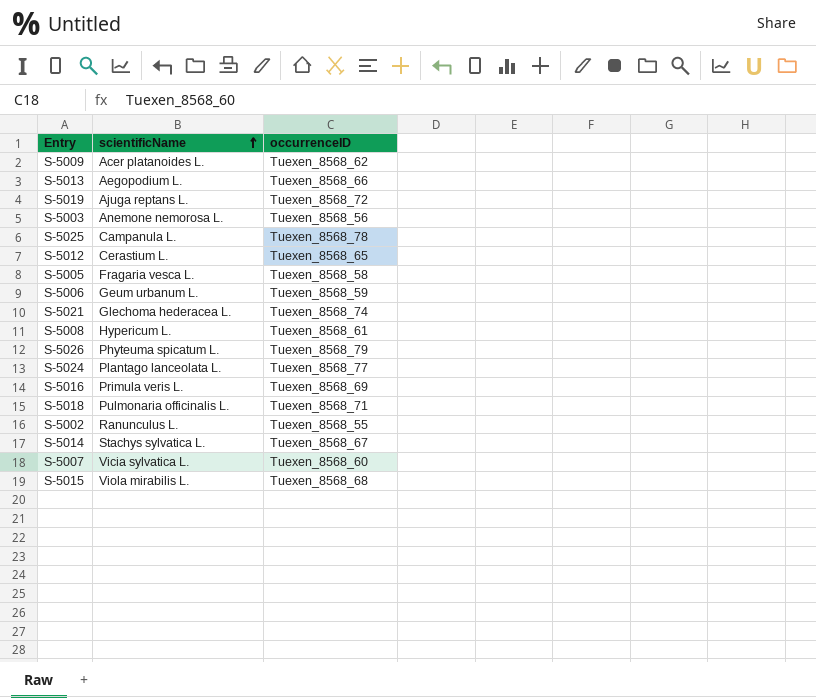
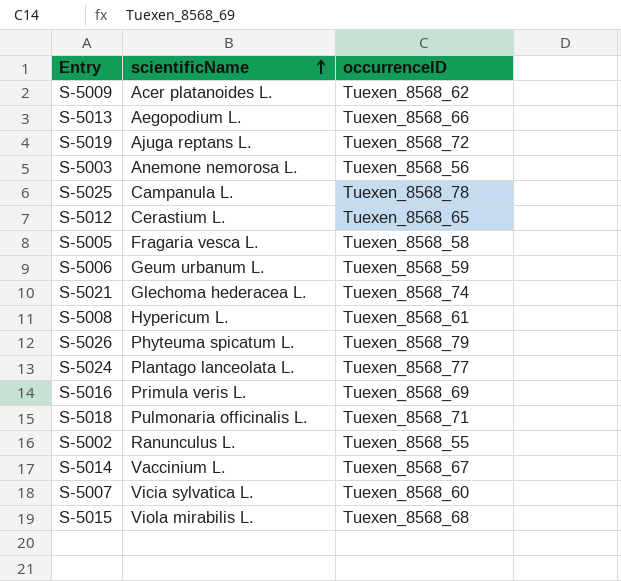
S-5014 | scientificName: Stachys sylvatica L. -> Vaccinium L.

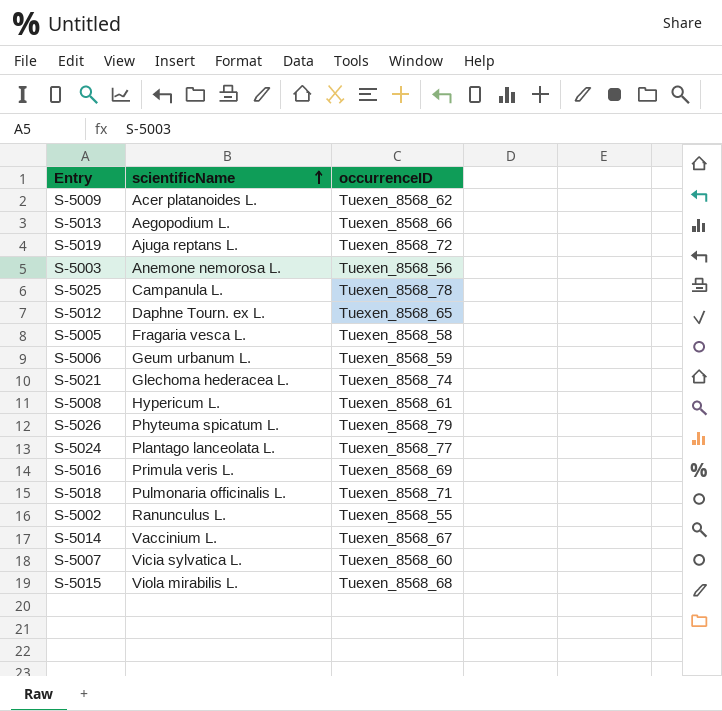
S-5012 | scientificName: Cerastium L. -> Daphne Tourn. ex L.

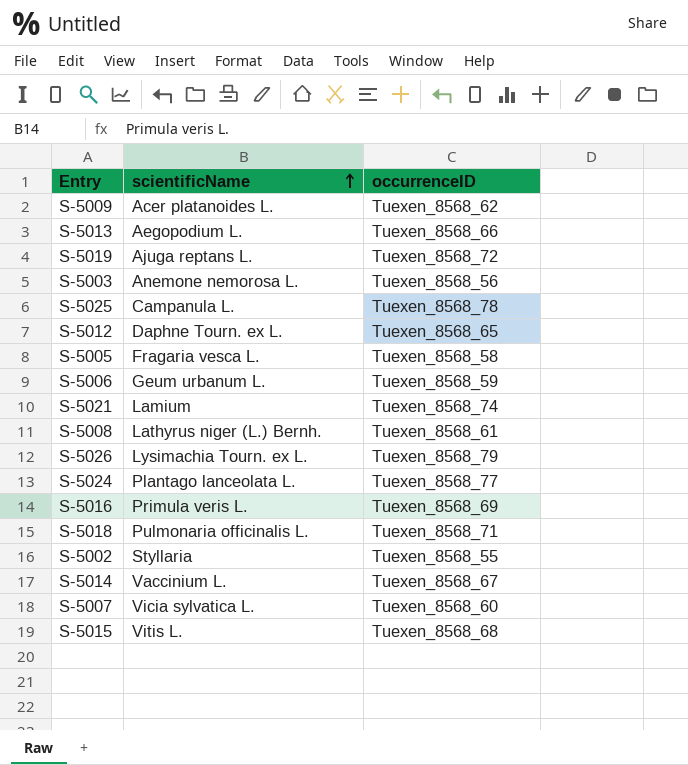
S-5021 | scientificName: Glechoma hederacea L. -> Lamium
S-5008 | scientificName: Hypericum L. -> Lathyrus niger (L.) Bernh.
S-5026 | scientificName: Phyteuma spicatum L. -> Lysimachia Tourn. ex L.
S-5002 | scientificName: Ranunculus L. -> Styllaria
S-5015 | scientificName: Viola mirabilis L. -> Vitis L.

